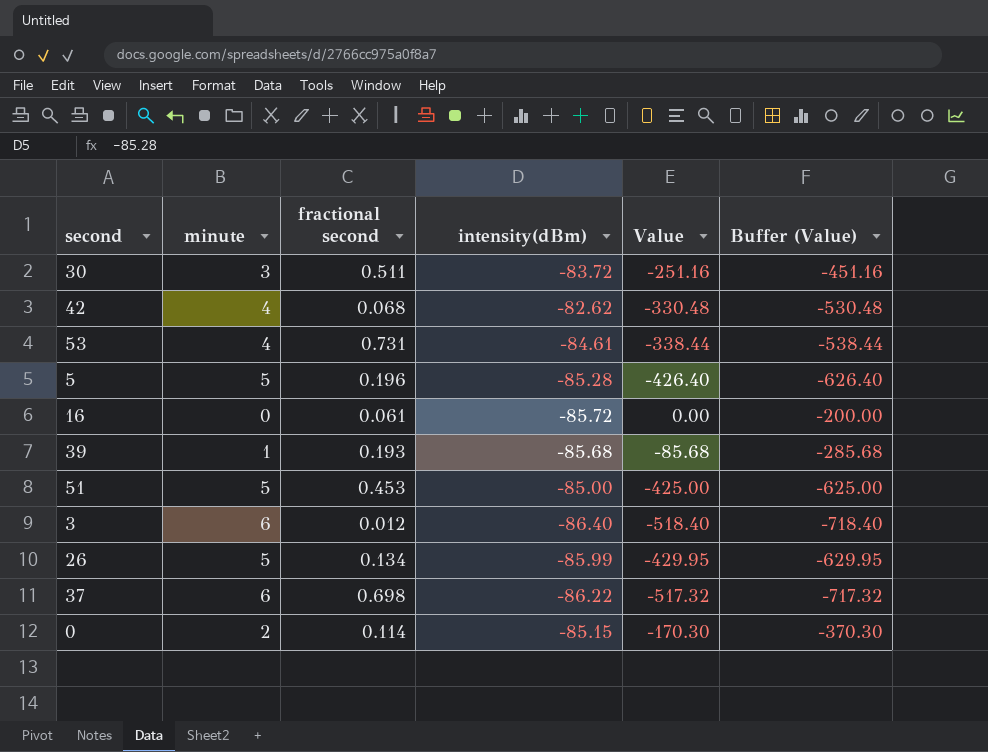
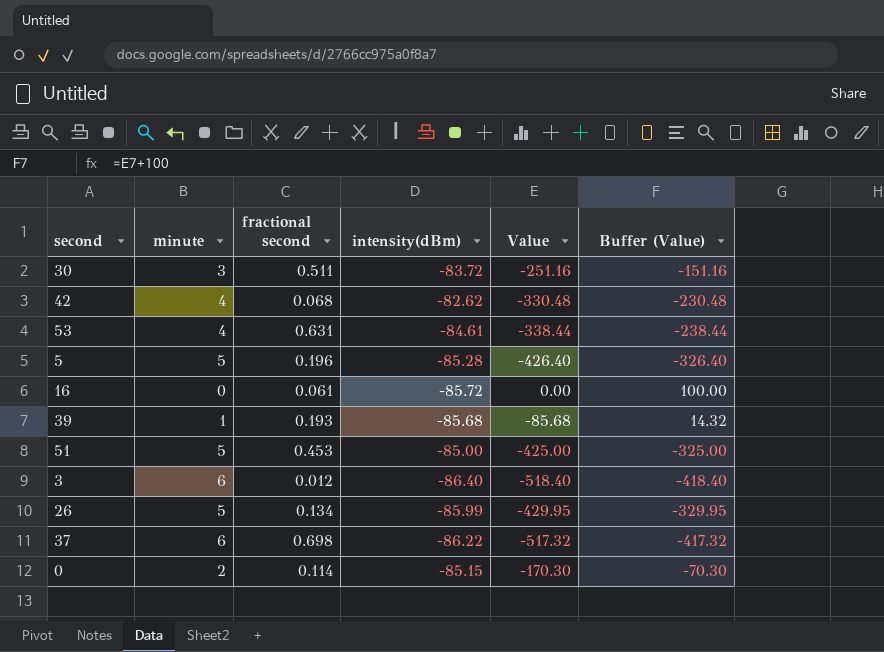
column Buffer (Value) | formula: [Value] - 200 -> [Value] + 100
53 | fractional second: 0.731 -> 0.631

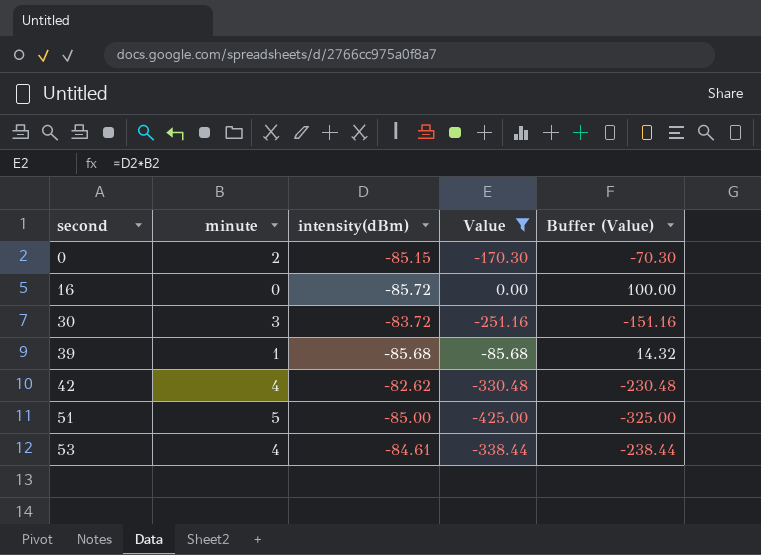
filter: none -> Value >= -425.00
row order: none -> second ascending
column fractional second | position: 3 -> none

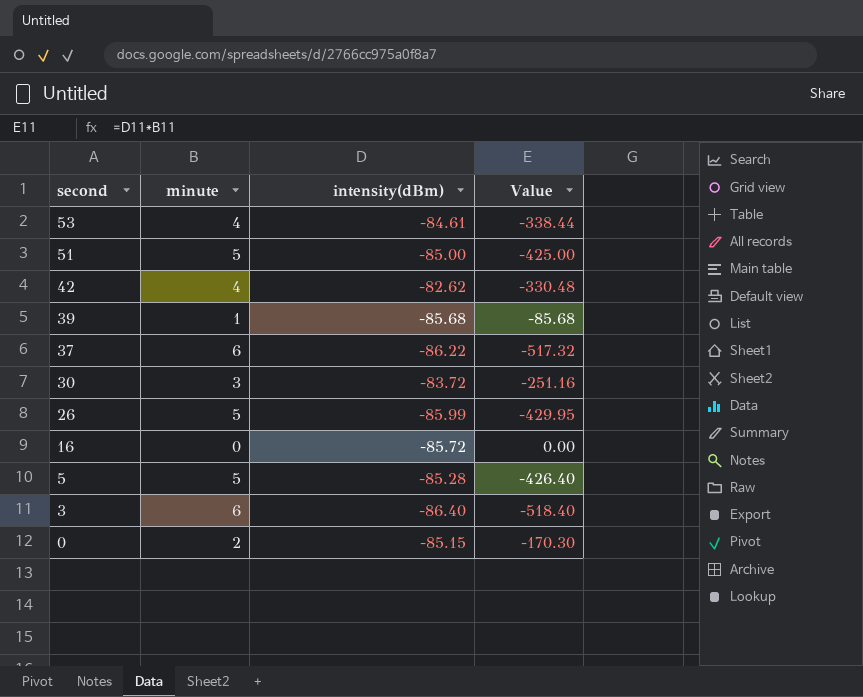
filter: Value >= -425.00 -> none
row order: second ascending -> second descending
column Buffer (Value) | formula: [Value] + 100 -> none

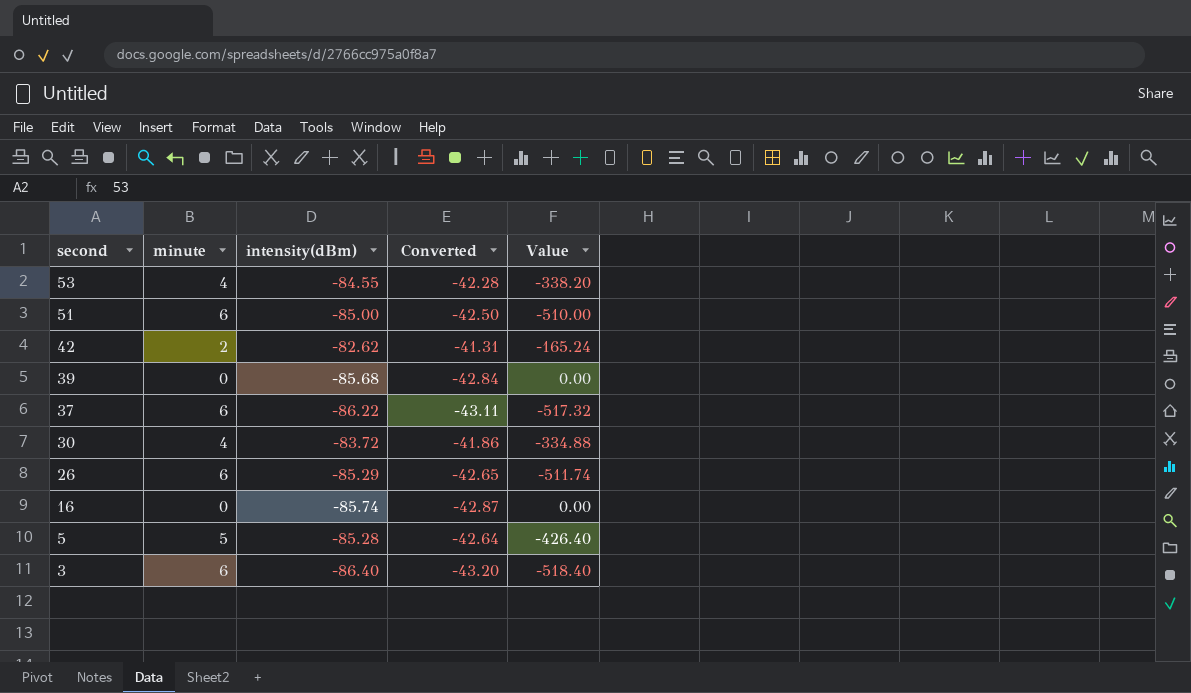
column Converted | formula: none -> [intensity(dBm)] * 0.5
row 0: 2 | -85.15 | -170.30 -> none
53 | intensity(dBm): -84.61 -> -84.55
53 | Value: -338.44 -> -338.20
51 | minute: 5 -> 6
51 | Value: -425.00 -> -510.00
42 | minute: 4 -> 2
42 | Value: -330.48 -> -165.24
39 | minute: 1 -> 0
39 | Value: -85.68 -> 0.00
30 | minute: 3 -> 4
30 | Value: -251.16 -> -334.88
26 | minute: 5 -> 6
26 | intensity(dBm): -85.99 -> -85.29
26 | Value: -429.95 -> -511.74
16 | intensity(dBm): -85.72 -> -85.74

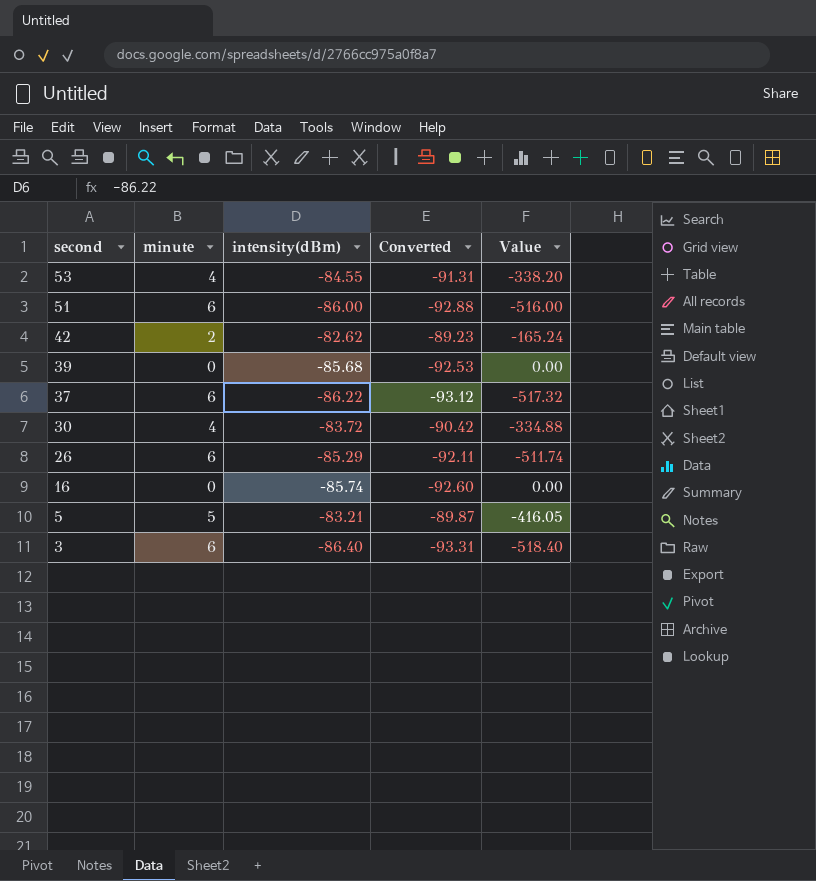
column Converted | formula: [intensity(dBm)] * 0.5 -> [intensity(dBm)] * 1.08
51 | intensity(dBm): -85.00 -> -86.00
51 | Value: -510.00 -> -516.00
5 | intensity(dBm): -85.28 -> -83.21
5 | Value: -426.40 -> -416.05

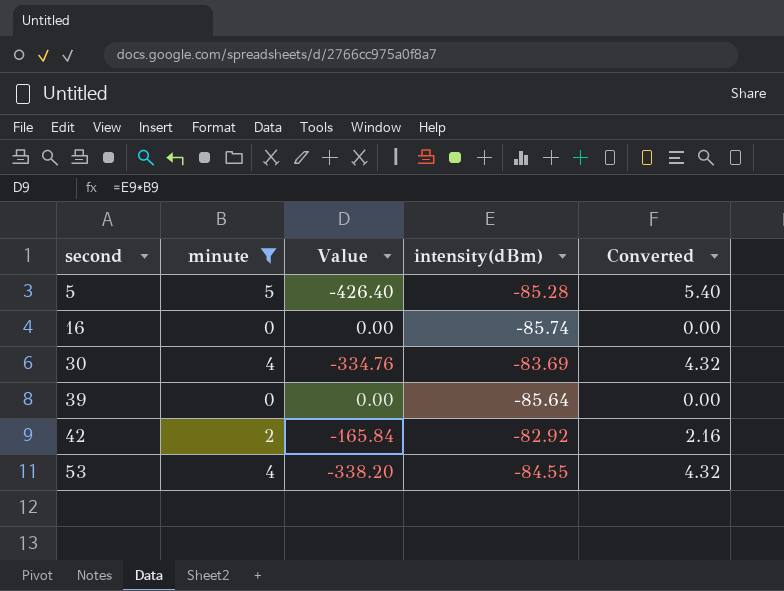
filter: none -> minute != 6
row order: second descending -> second ascending
column Value | position: 5 -> 3
column Converted | formula: [intensity(dBm)] * 1.08 -> [minute] * 1.08
5 | Value: -416.05 -> -426.40
5 | intensity(dBm): -83.21 -> -85.28
30 | Value: -334.88 -> -334.76
30 | intensity(dBm): -83.72 -> -83.69
39 | intensity(dBm): -85.68 -> -85.64
42 | Value: -165.24 -> -165.84
42 | intensity(dBm): -82.62 -> -82.92

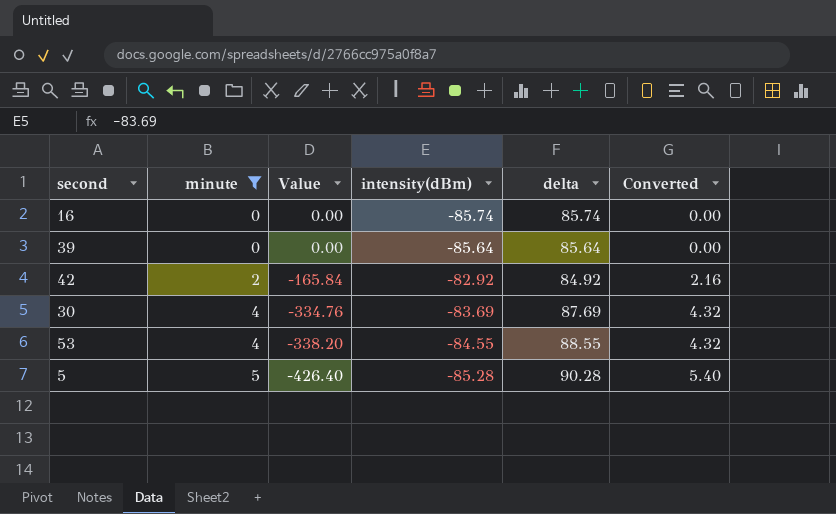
row order: second ascending -> minute ascending
column delta | formula: none -> [minute] - [intensity(dBm)]

